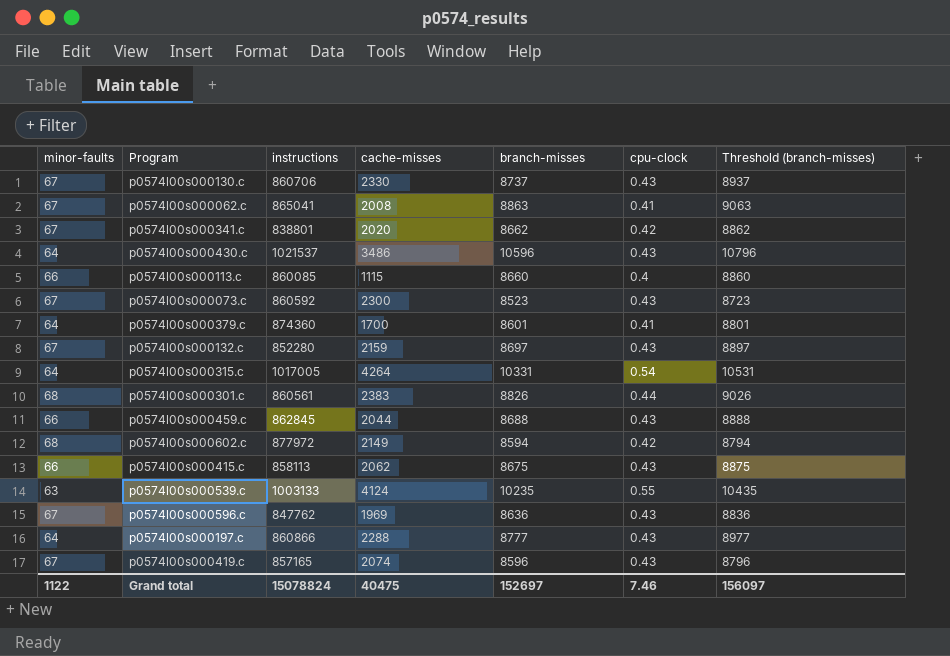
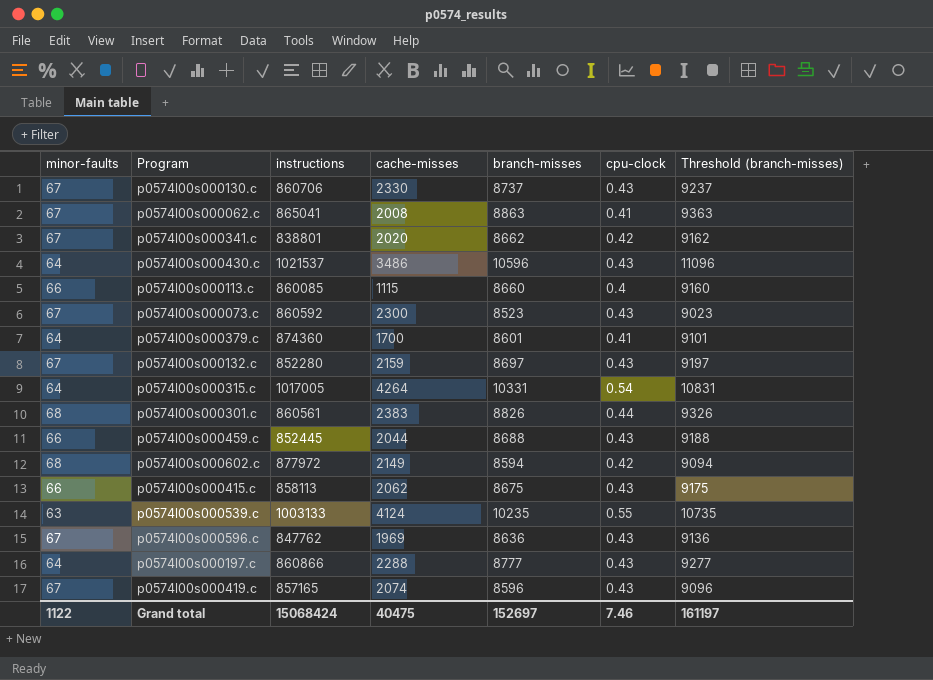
column Threshold (branch-misses) | formula: [branch-misses] + 200 -> [branch-misses] + 500
p0574l00s000459.c | instructions: 862845 -> 852445
Grand total | instructions: 15078824 -> 15068424
Grand total | Threshold (branch-misses): 156097 -> 161197

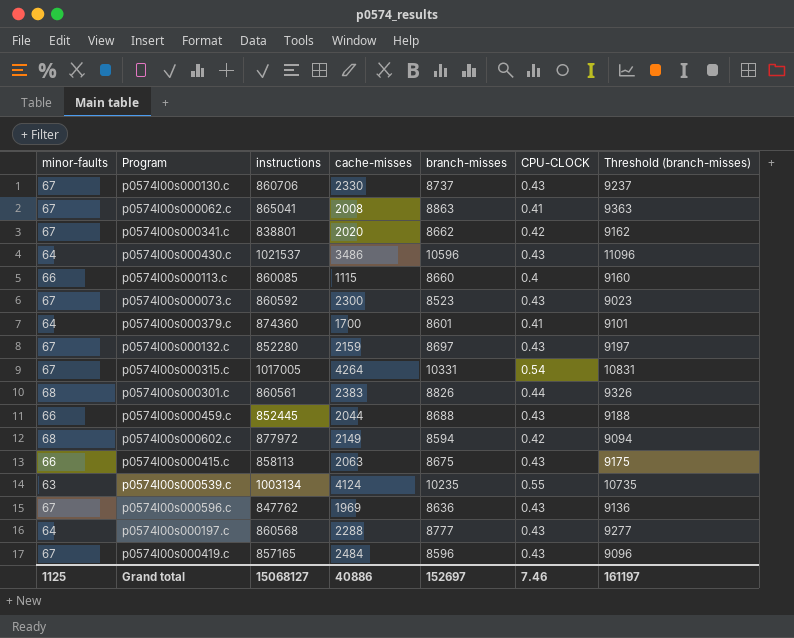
column name: cpu-clock -> CPU-CLOCK
p0574l00s000315.c | minor-faults: 64 -> 67
p0574l00s000415.c | cache-misses: 2062 -> 2063
p0574l00s000539.c | instructions: 1003133 -> 1003134
p0574l00s000197.c | instructions: 860866 -> 860568
p0574l00s000419.c | cache-misses: 2074 -> 2484
Grand total | minor-faults: 1122 -> 1125
Grand total | instructions: 15068424 -> 15068127
Grand total | cache-misses: 40475 -> 40886

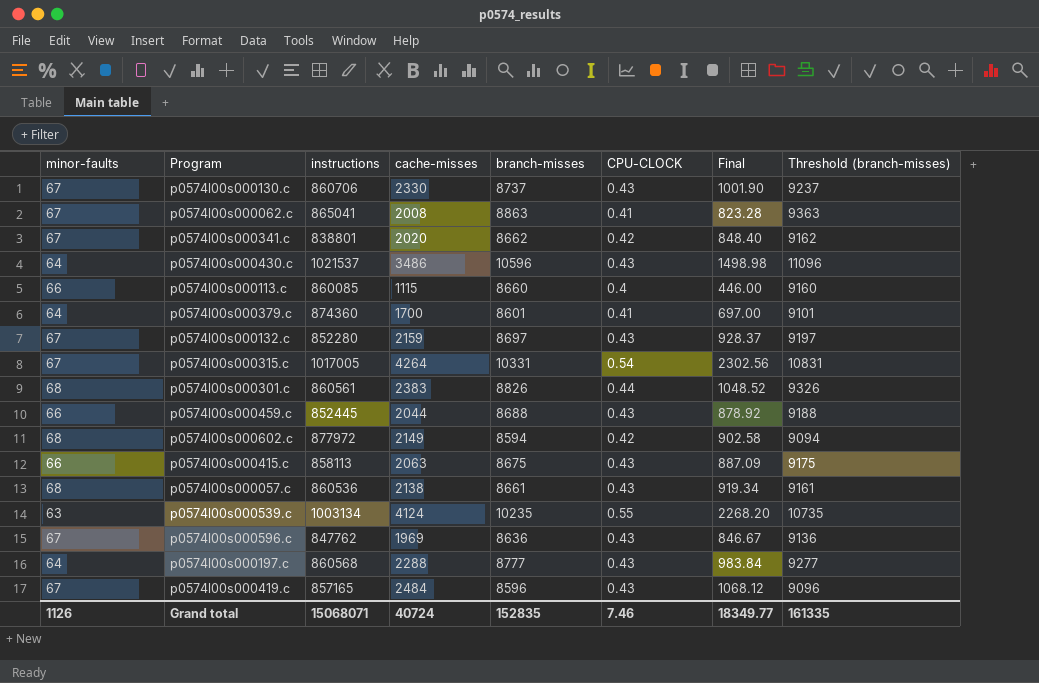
column Final | formula: none -> [cache-misses] * [CPU-CLOCK]
row p0574l00s000073.c: 67 | 860592 | 2300 | 8523 | 0.43 | 9023 -> none
row p0574l00s000057.c: none -> 68 | 860536 | 2138 | 8661 | 0.43 | 919.34 | 9161
Grand total | minor-faults: 1125 -> 1126
Grand total | instructions: 15068127 -> 15068071
Grand total | cache-misses: 40886 -> 40724
Grand total | branch-misses: 152697 -> 152835
Grand total | Threshold (branch-misses): 161197 -> 161335

